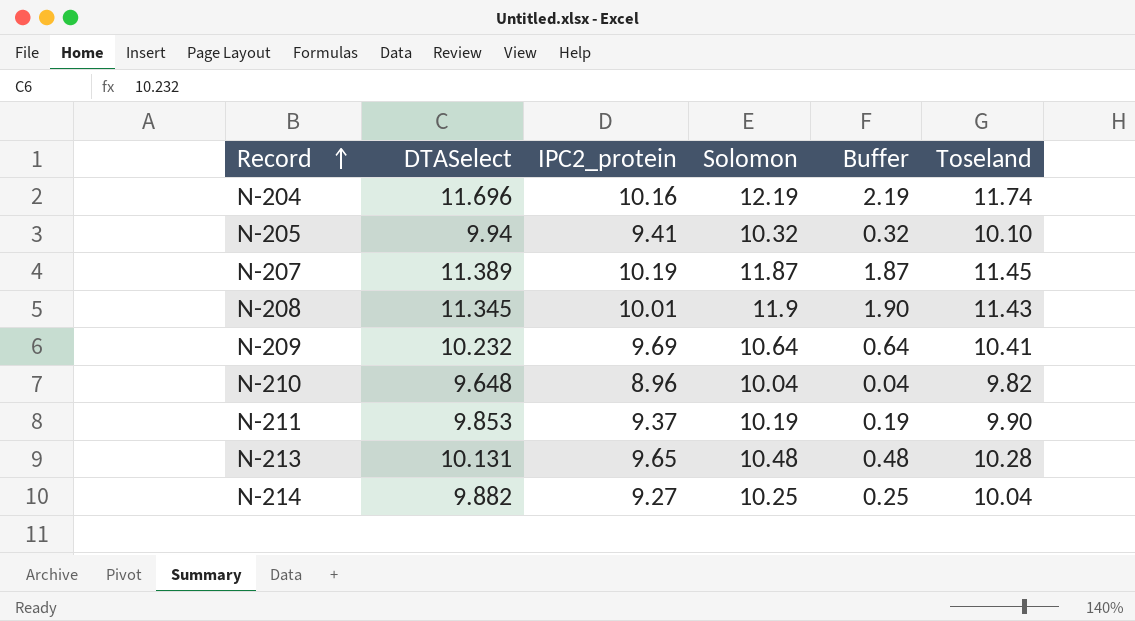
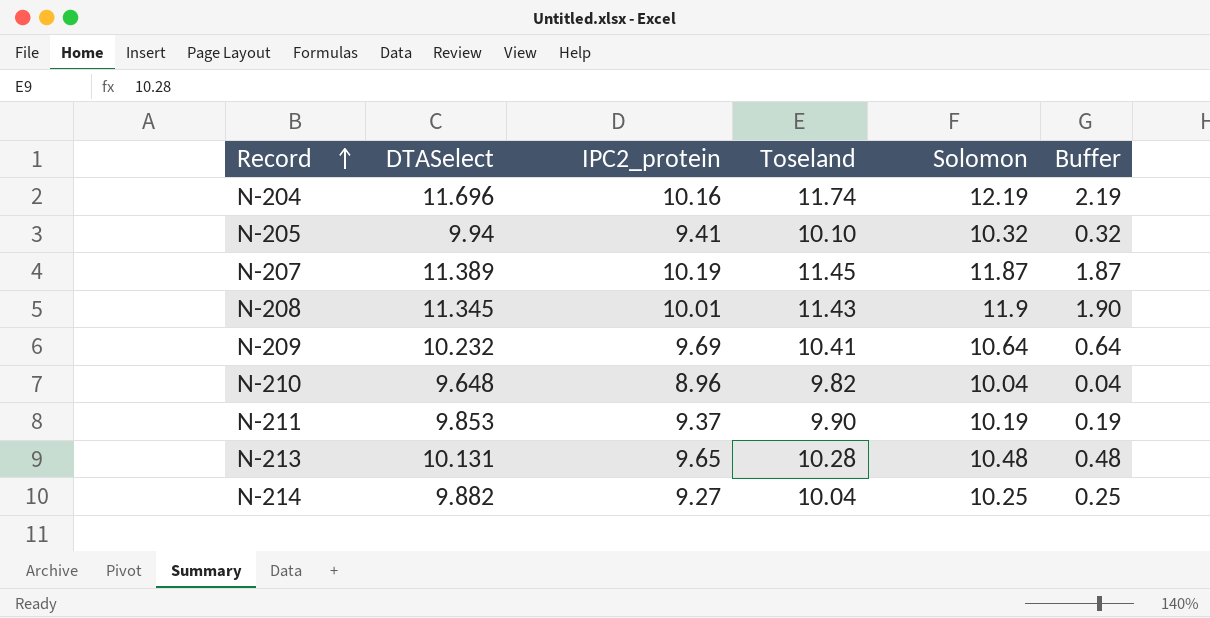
column Toseland | position: 6 -> 4

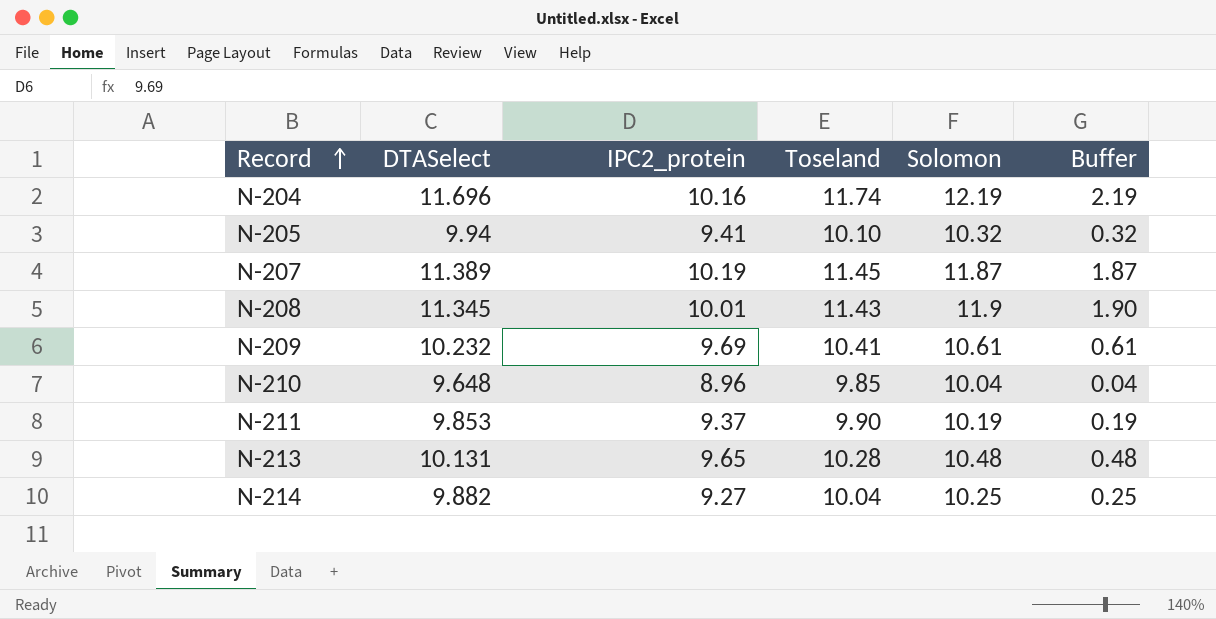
N-209 | Solomon: 10.64 -> 10.61
N-209 | Buffer: 0.64 -> 0.61
N-210 | Toseland: 9.82 -> 9.85

